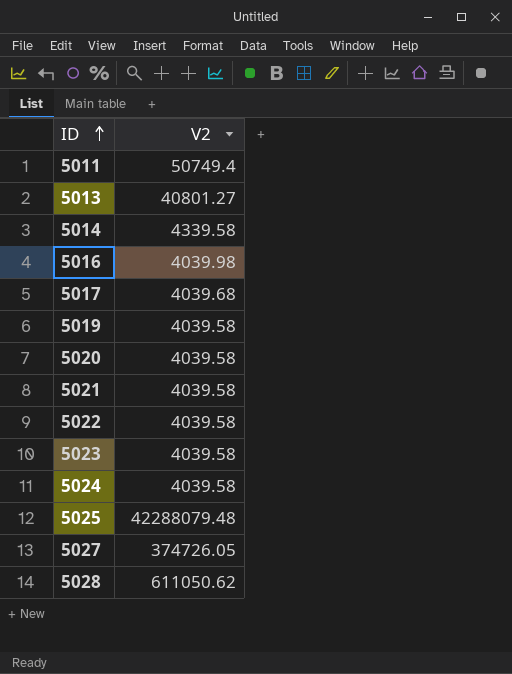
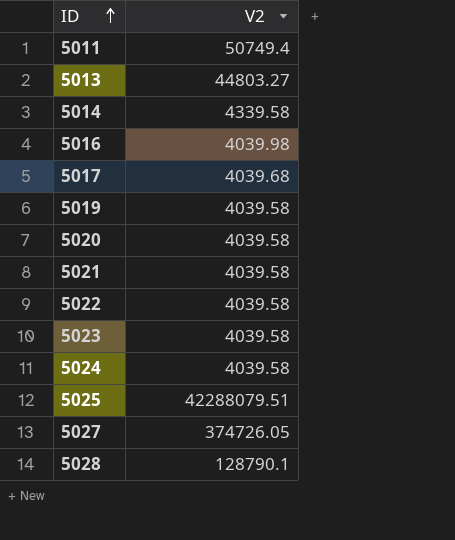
5013 | V2: 40801.27 -> 44803.27
5025 | V2: 42288079.48 -> 42288079.51
5028 | V2: 611050.62 -> 128790.1

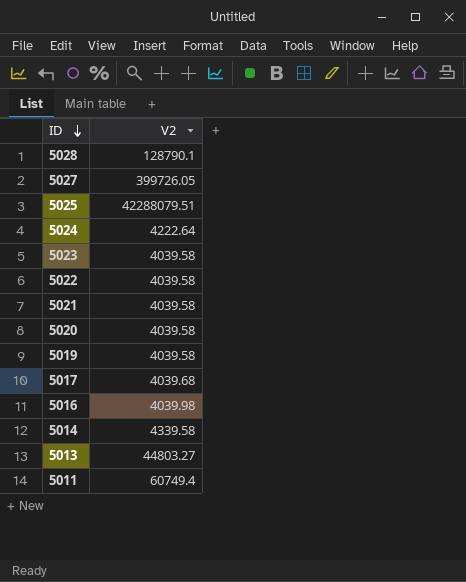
row order: ID ascending -> ID descending
5027 | V2: 374726.05 -> 399726.05
5024 | V2: 4039.58 -> 4222.64
5011 | V2: 50749.4 -> 60749.4

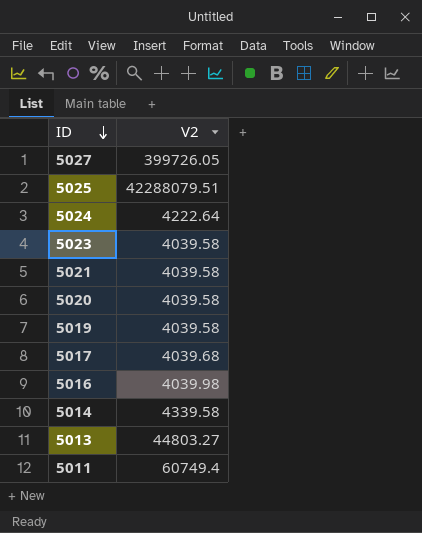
row 5028: 128790.1 -> none
row 5022: 4039.58 -> none

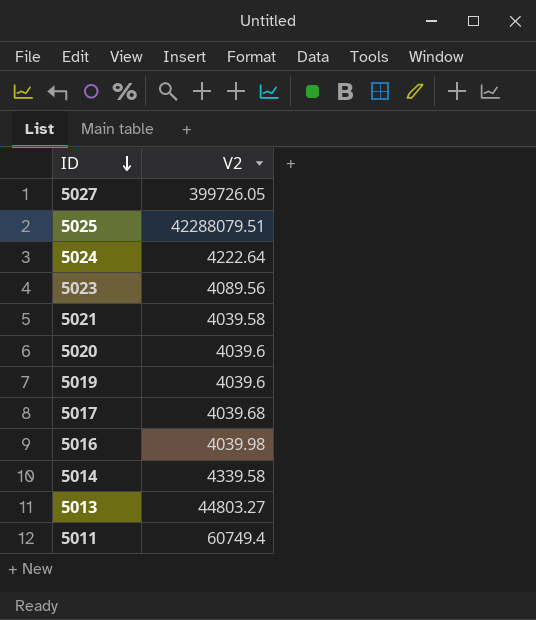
5023 | V2: 4039.58 -> 4089.56
5020 | V2: 4039.58 -> 4039.6
5019 | V2: 4039.58 -> 4039.6

